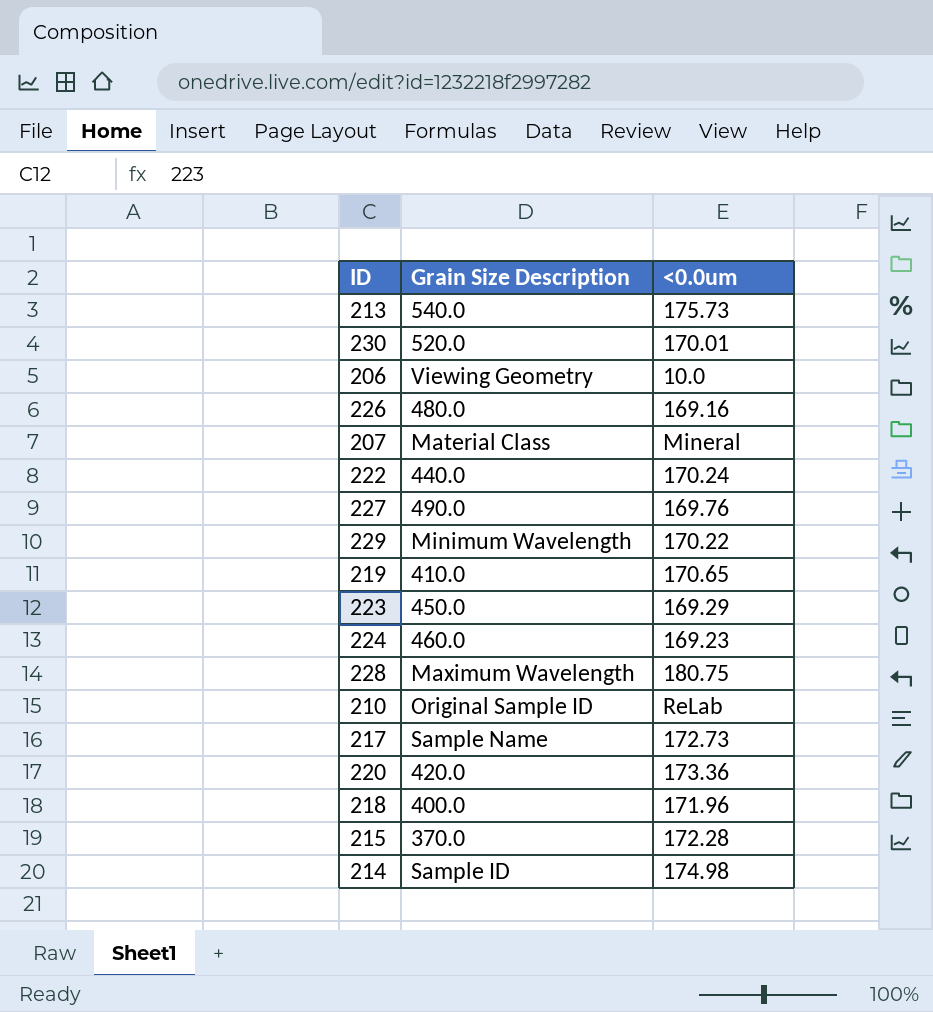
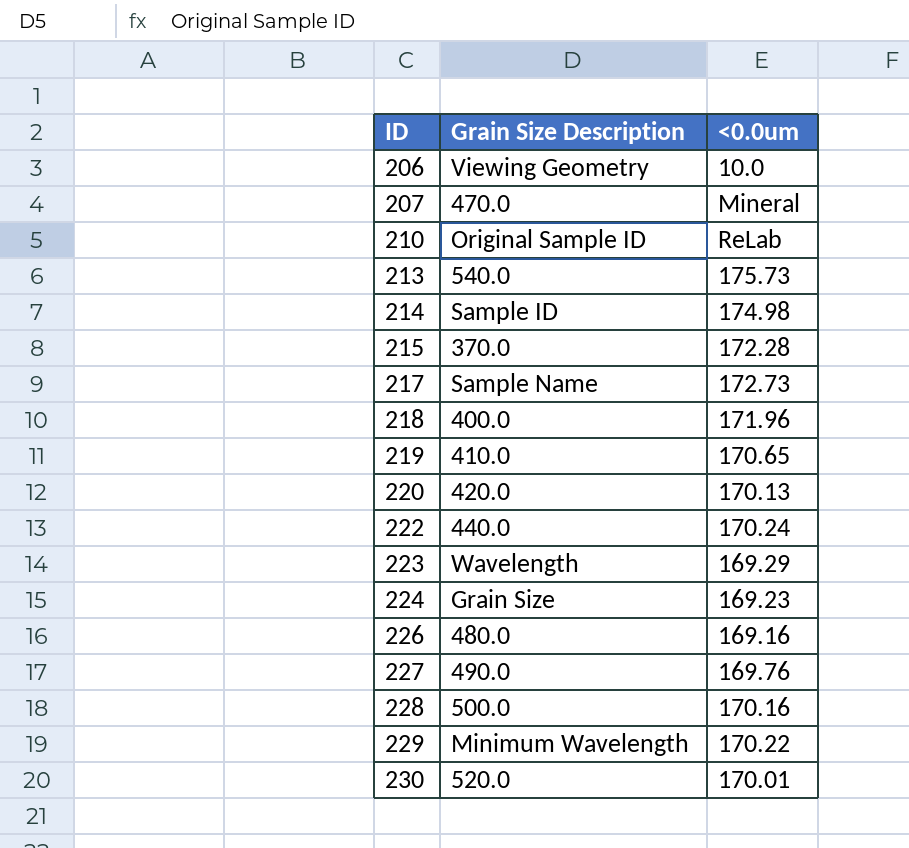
row order: none -> ID ascending
207 | Grain Size Description: Material Class -> 470.0
220 | <0.0um: 173.36 -> 170.13
223 | Grain Size Description: 450.0 -> Wavelength
224 | Grain Size Description: 460.0 -> Grain Size
228 | Grain Size Description: Maximum Wavelength -> 500.0
228 | <0.0um: 180.75 -> 170.16

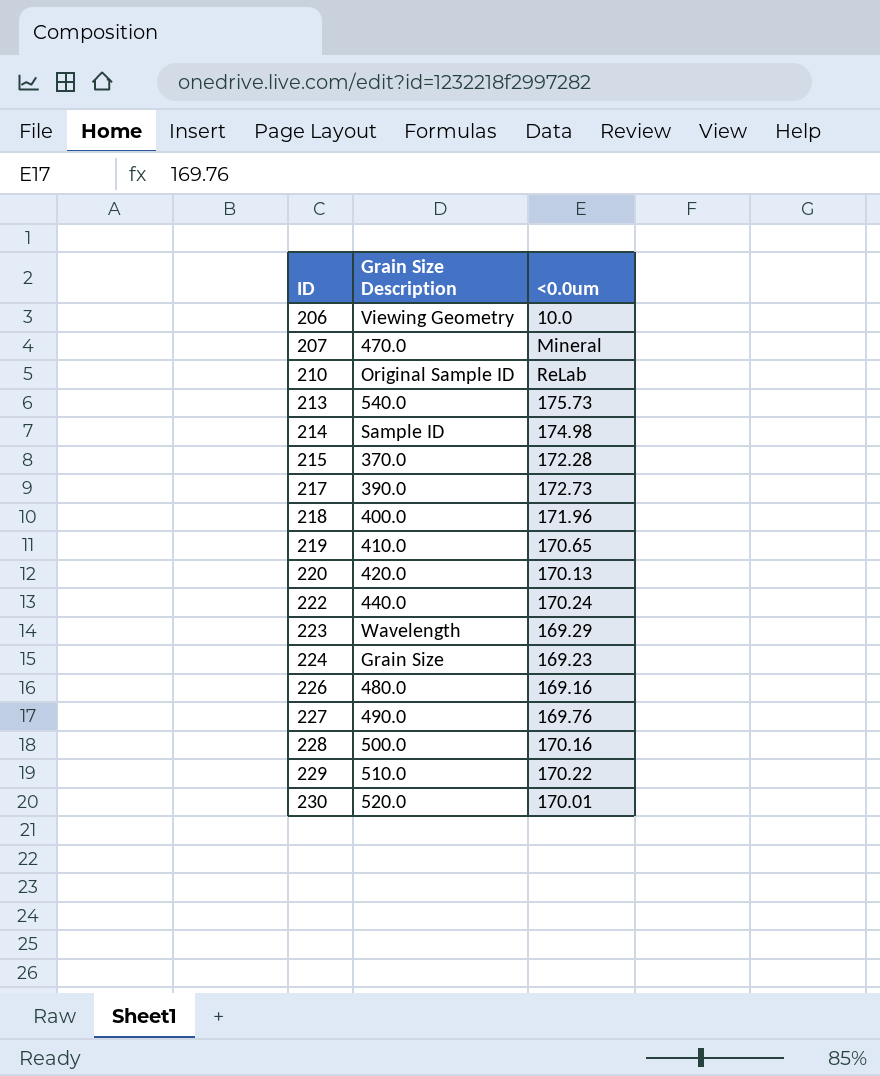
217 | Grain Size Description: Sample Name -> 390.0
229 | Grain Size Description: Minimum Wavelength -> 510.0

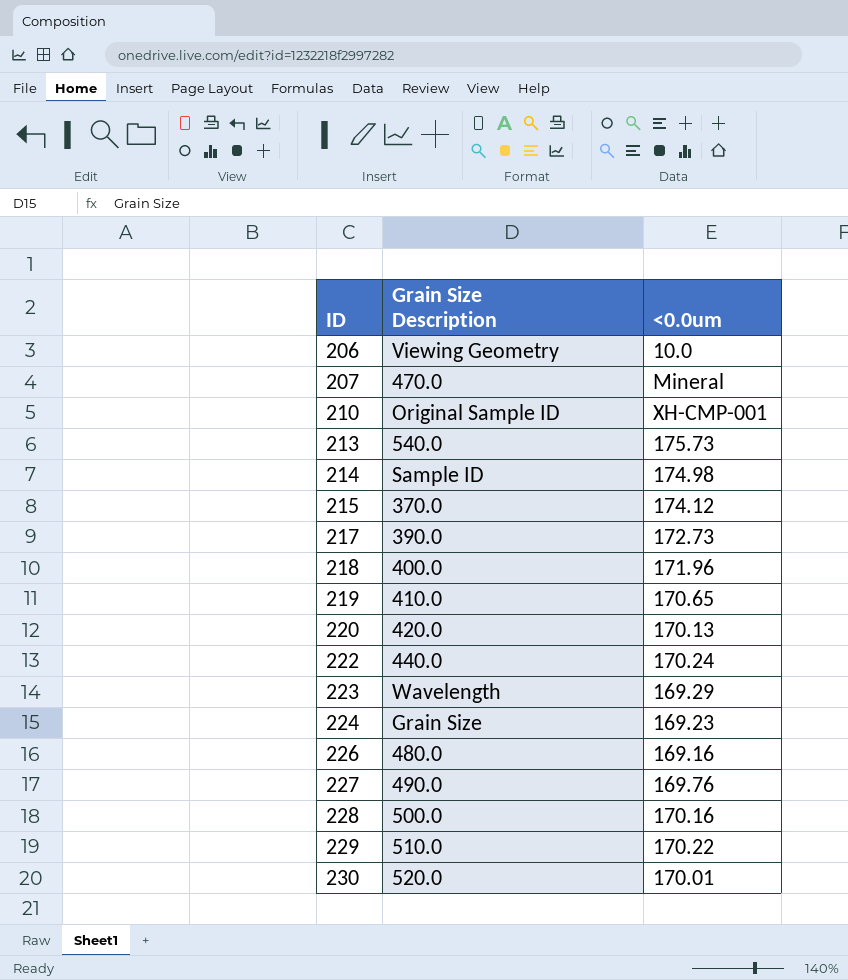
210 | <0.0um: ReLab -> XH-CMP-001
215 | <0.0um: 172.28 -> 174.12

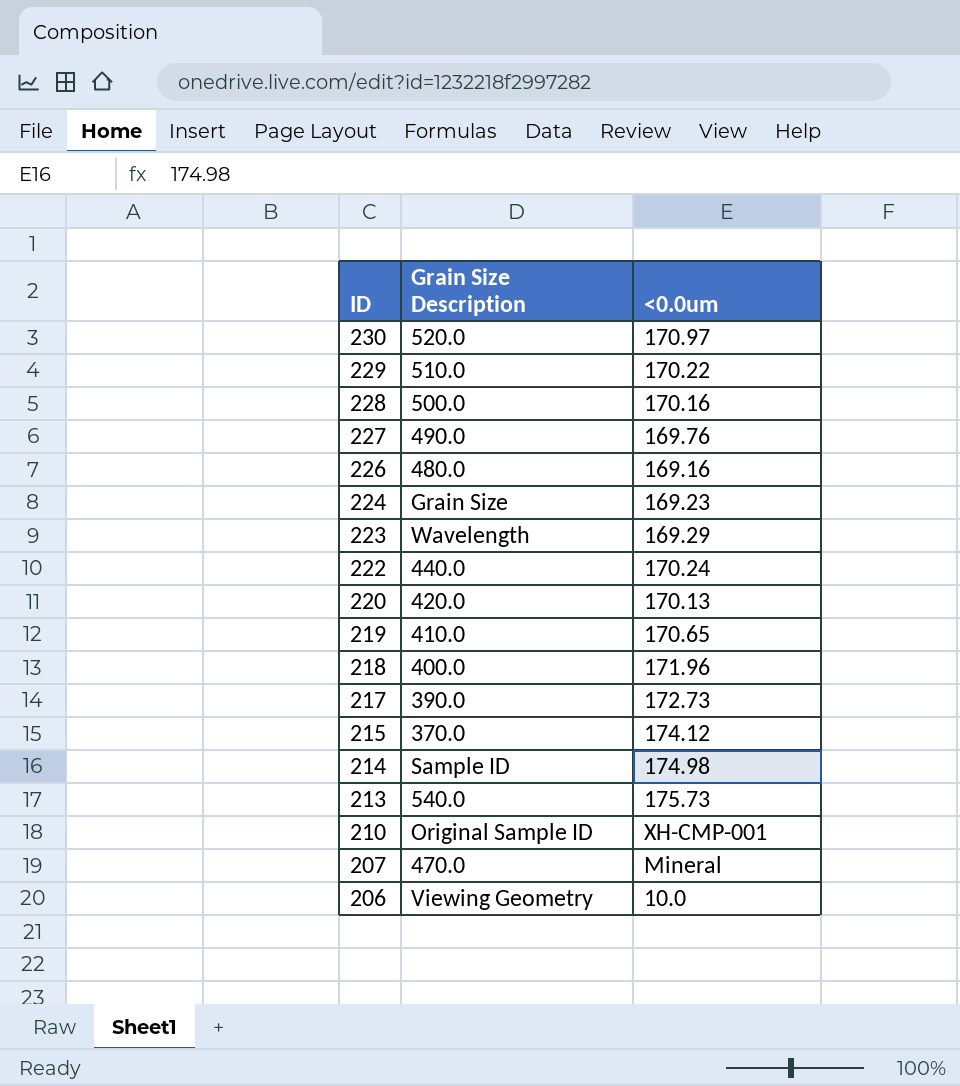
row order: ID ascending -> ID descending
230 | <0.0um: 170.01 -> 170.97

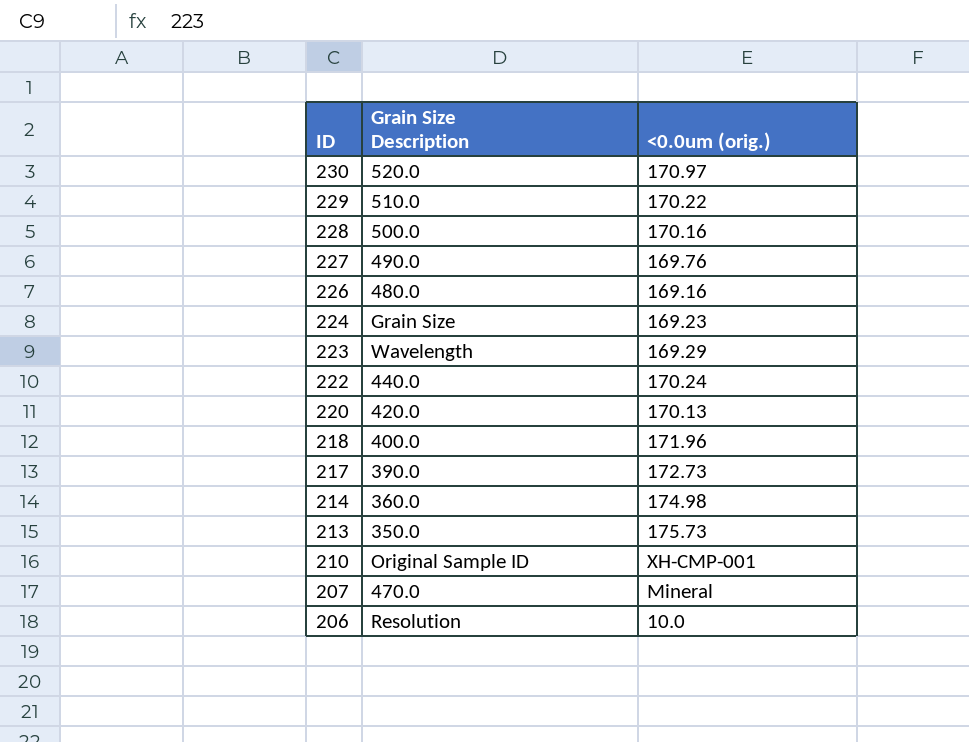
column name: <0.0um -> <0.0um (orig.)
row 219: 410.0 | 170.65 -> none
row 215: 370.0 | 174.12 -> none
214 | Grain Size Description: Sample ID -> 360.0
213 | Grain Size Description: 540.0 -> 350.0
206 | Grain Size Description: Viewing Geometry -> Resolution

